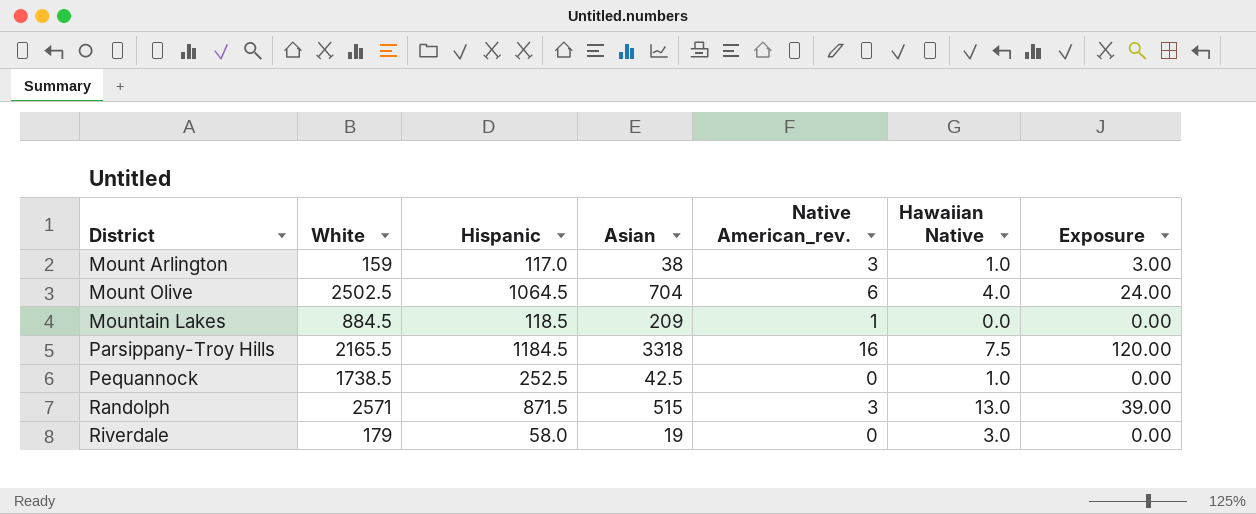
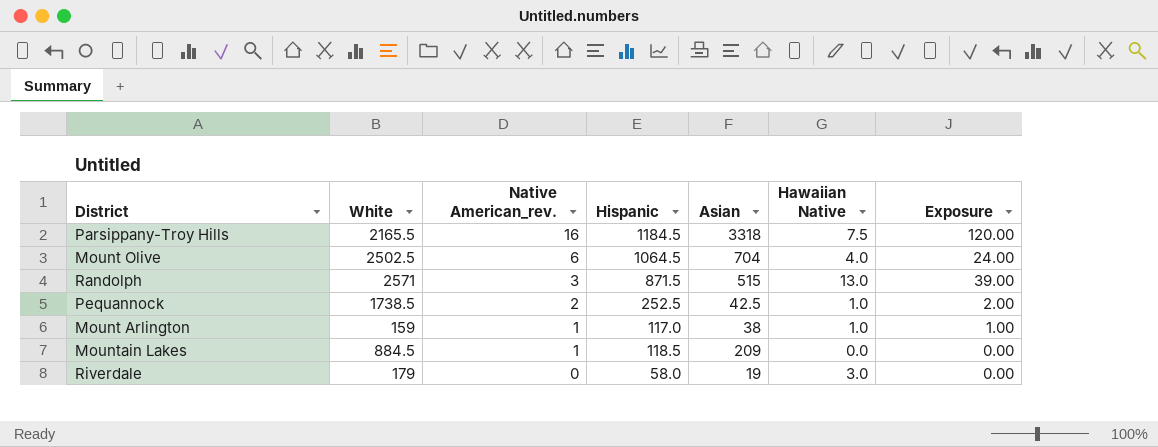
row order: District ascending -> Native American_rev. descending
column Native American_rev. | position: 5 -> 3
Pequannock | Native American_rev.: 0 -> 2
Pequannock | Exposure: 0.00 -> 2.00
Mount Arlington | Native American_rev.: 3 -> 1
Mount Arlington | Exposure: 3.00 -> 1.00

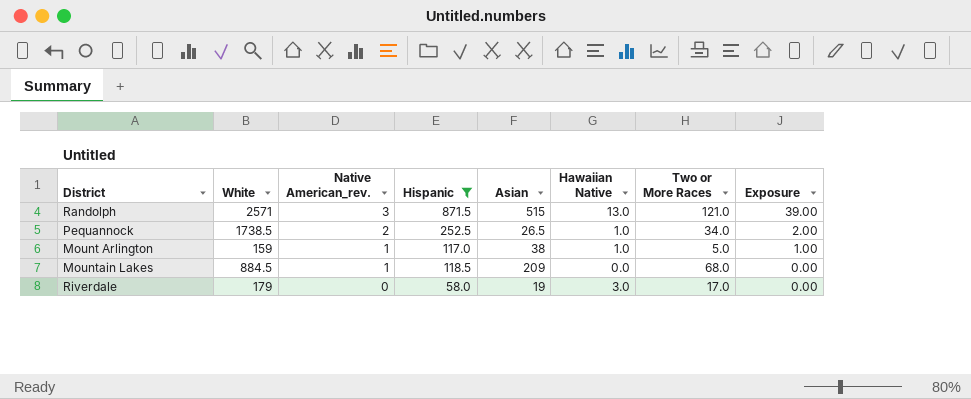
filter: none -> Hispanic <= 871.5
column Two or More Races | position: none -> 7
Pequannock | Asian: 42.5 -> 26.5

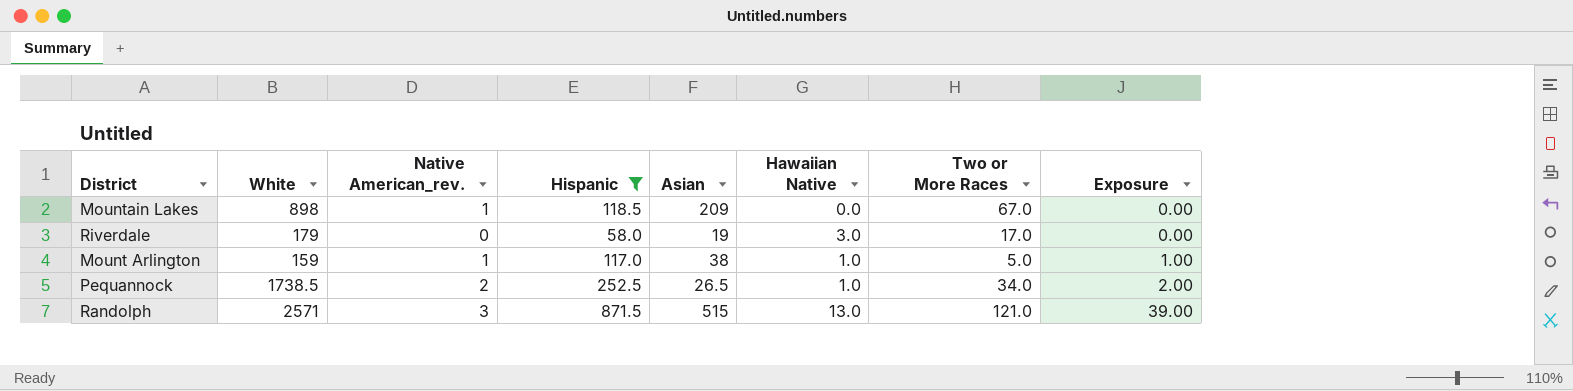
row order: Native American_rev. descending -> Exposure ascending
Mountain Lakes | White: 884.5 -> 898
Mountain Lakes | Two or More Races: 68.0 -> 67.0

